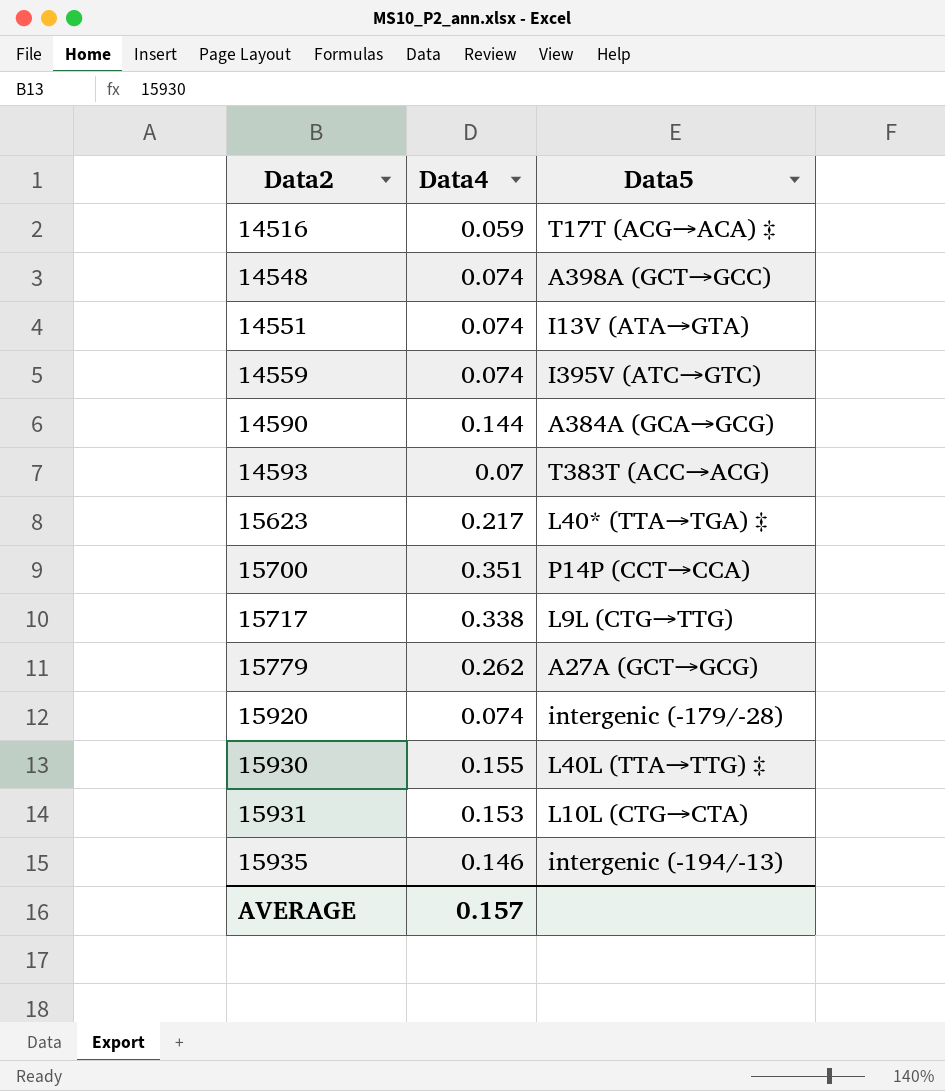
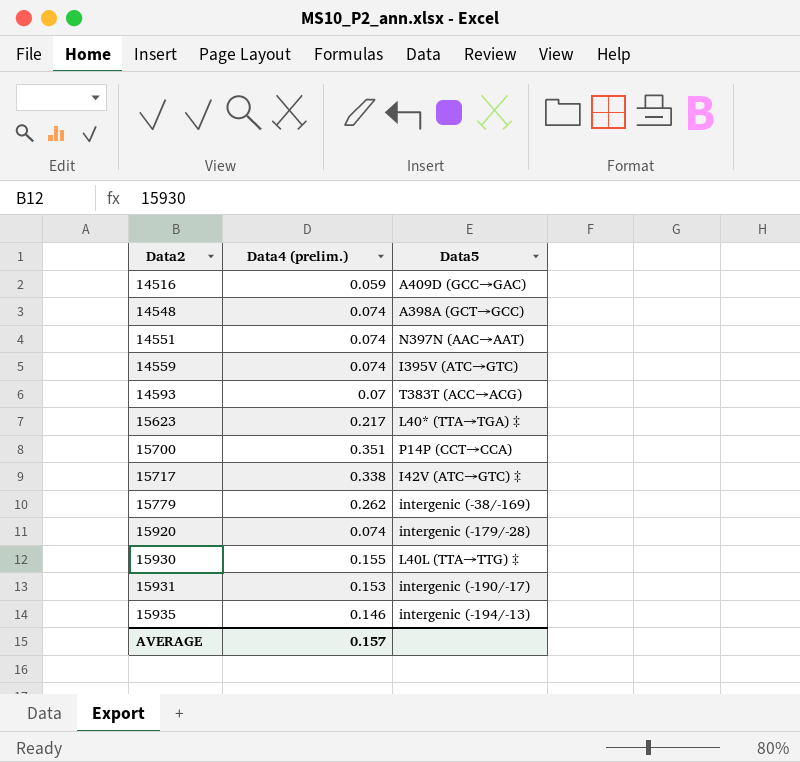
column name: Data4 -> Data4 (prelim.)
row 14590: 0.144 | A384A (GCA→GCG) -> none
14516 | Data5: T17T (ACG→ACA) ‡ -> A409D (GCC→GAC)
14551 | Data5: I13V (ATA→GTA) -> N397N (AAC→AAT)
15717 | Data5: L9L (CTG→TTG) -> I42V (ATC→GTC) ‡
15779 | Data5: A27A (GCT→GCG) -> intergenic (‑38/‑169)
15931 | Data5: L10L (CTG→CTA) -> intergenic (‑190/‑17)

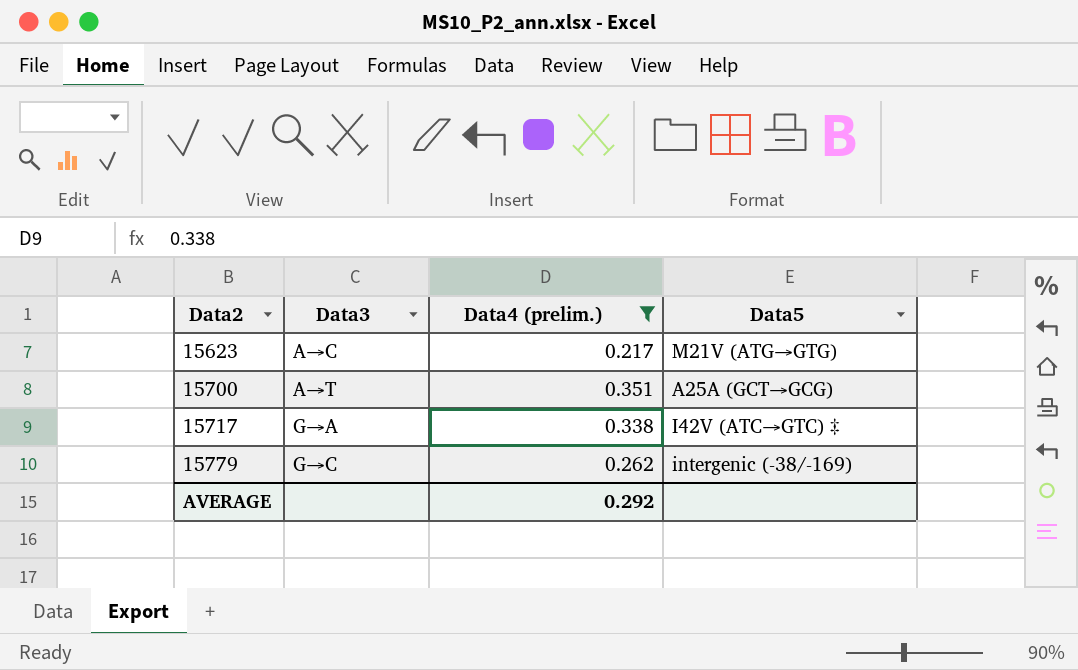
filter: none -> Data4 (prelim.) >= 0.217
column Data3 | position: none -> 2
15623 | Data5: L40* (TTA→TGA) ‡ -> M21V (ATG→GTG)
15700 | Data5: P14P (CCT→CCA) -> A25A (GCT→GCG)
AVERAGE | Data4 (prelim.): 0.157 -> 0.292

